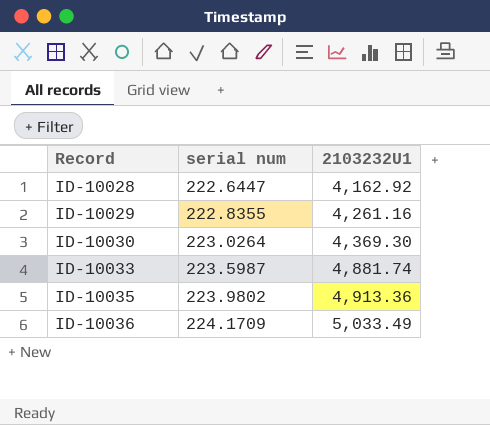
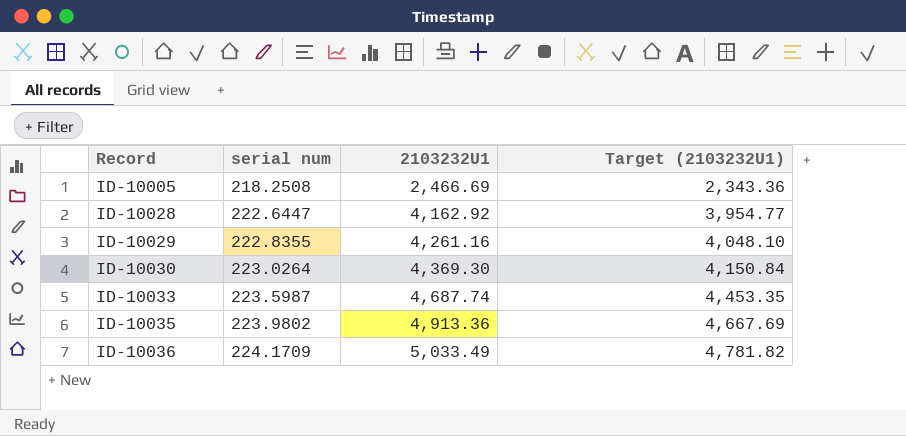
column Target (2103232U1) | formula: none -> [2103232U1] * 0.95
row ID-10005: none -> 218.2508 | 2,466.69 | 2,343.36
ID-10033 | 2103232U1: 4,881.74 -> 4,687.74

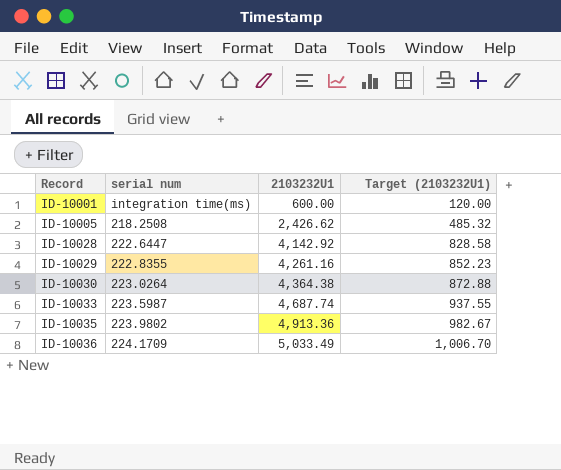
column Target (2103232U1) | formula: [2103232U1] * 0.95 -> [2103232U1] * 0.2
row ID-10001: none -> integration time(ms) | 600.00 | 120.00
ID-10005 | 2103232U1: 2,466.69 -> 2,426.62
ID-10028 | 2103232U1: 4,162.92 -> 4,142.92
ID-10030 | 2103232U1: 4,369.30 -> 4,364.38

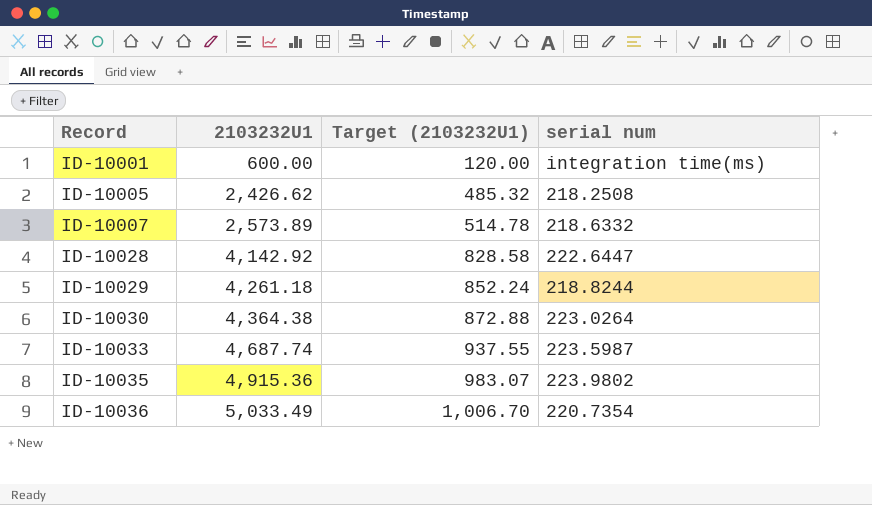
column serial num | position: 2 -> 4
row ID-10007: none -> 2,573.89 | 514.78 | 218.6332
ID-10029 | 2103232U1: 4,261.16 -> 4,261.18
ID-10029 | Target (2103232U1): 852.23 -> 852.24
ID-10029 | serial num: 222.8355 -> 218.8244
ID-10035 | 2103232U1: 4,913.36 -> 4,915.36
ID-10035 | Target (2103232U1): 982.67 -> 983.07
ID-10036 | serial num: 224.1709 -> 220.7354

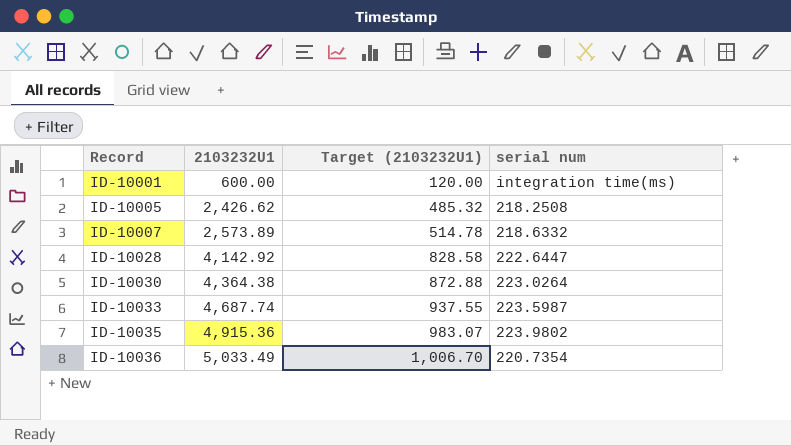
row ID-10029: 4,261.18 | 852.24 | 218.8244 -> none

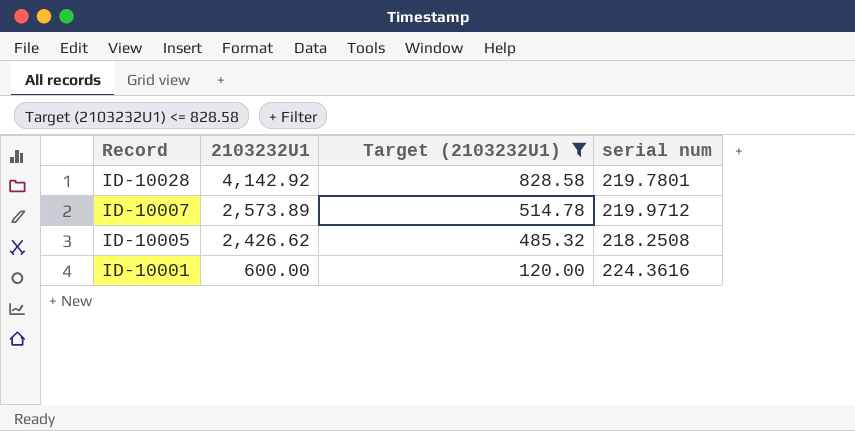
filter: none -> Target (2103232U1) <= 828.58
row order: Record ascending -> Record descending
ID-10028 | serial num: 222.6447 -> 219.7801
ID-10007 | serial num: 218.6332 -> 219.9712
ID-10001 | serial num: integration time(ms) -> 224.3616

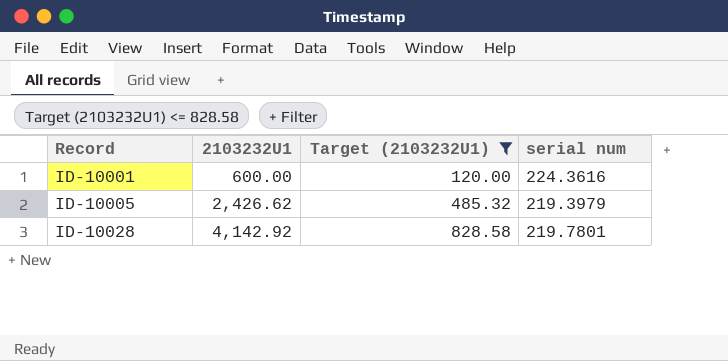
row order: Record descending -> Record ascending
row ID-10007: 2,573.89 | 514.78 | 219.9712 -> none
ID-10005 | serial num: 218.2508 -> 219.3979

